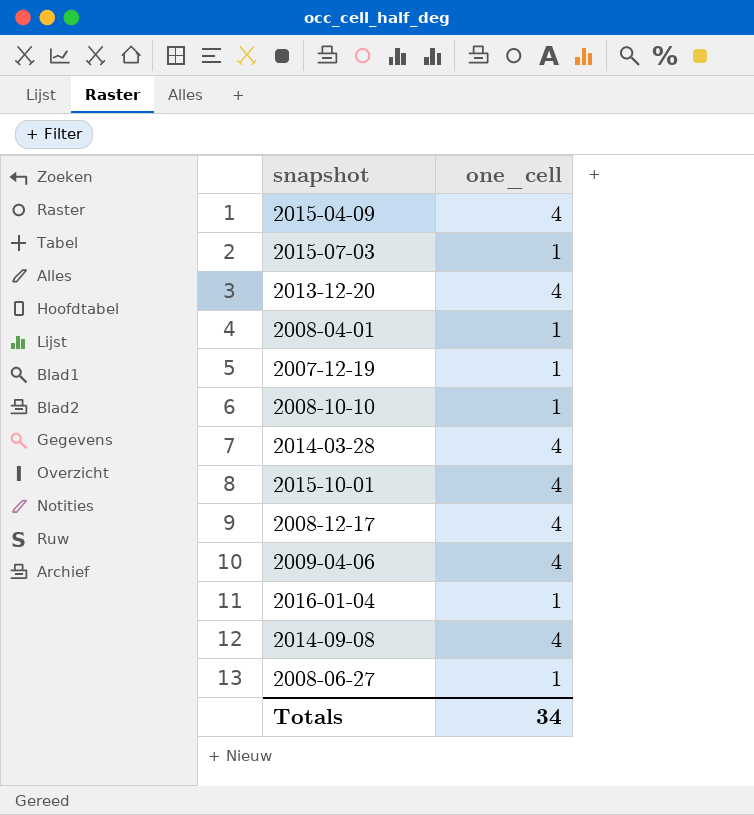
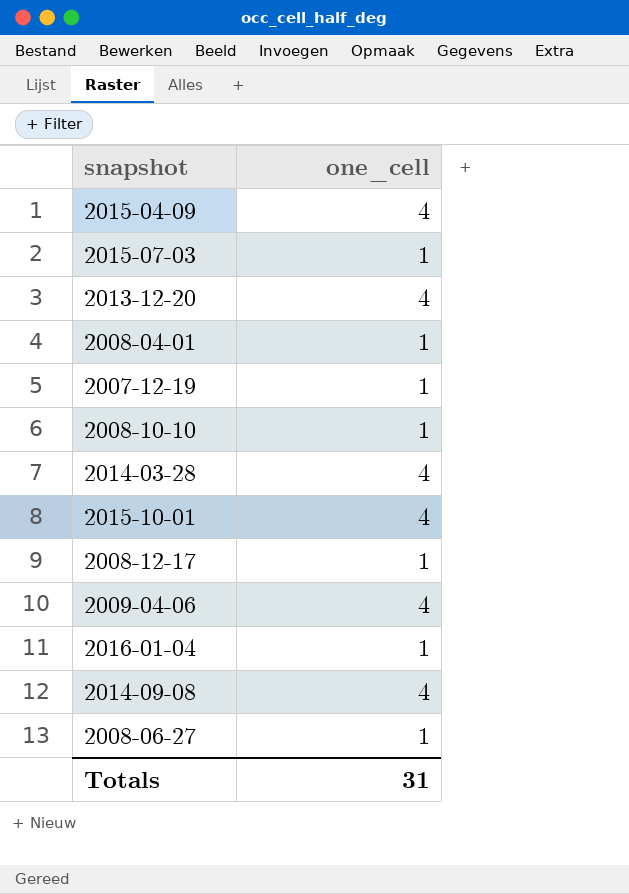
2008-12-17 | one_cell: 4 -> 1
Totals | one_cell: 34 -> 31

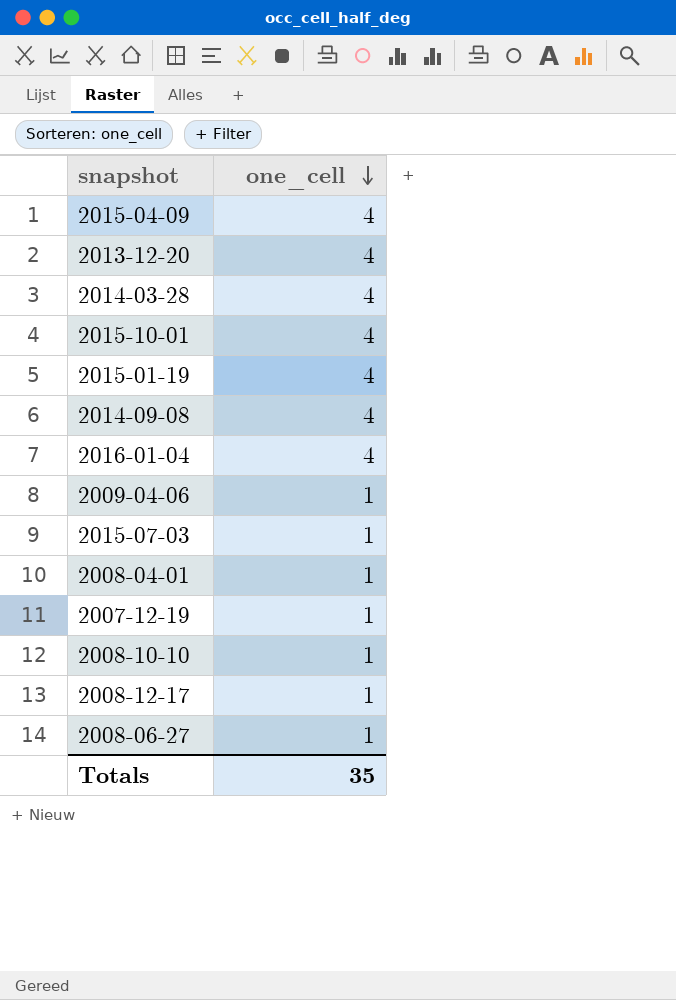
row order: none -> one_cell descending
row 2015-01-19: none -> 4
2016-01-04 | one_cell: 1 -> 4
2009-04-06 | one_cell: 4 -> 1
Totals | one_cell: 31 -> 35

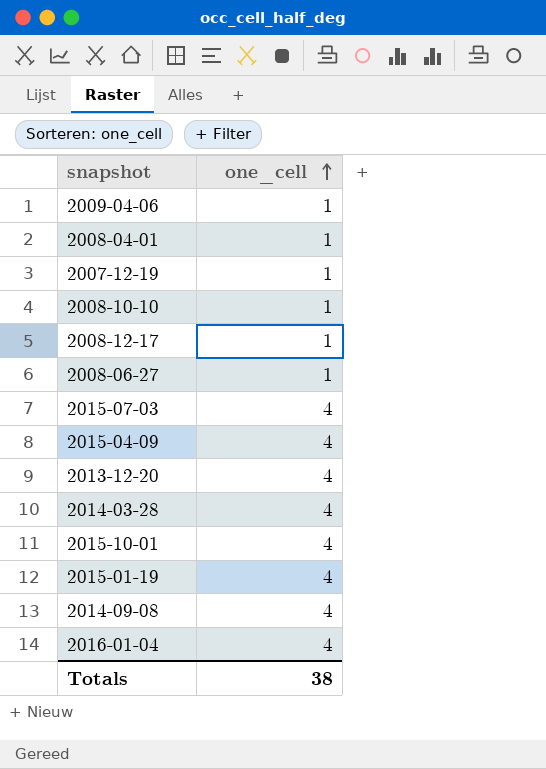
row order: one_cell descending -> one_cell ascending
2015-07-03 | one_cell: 1 -> 4
Totals | one_cell: 35 -> 38

